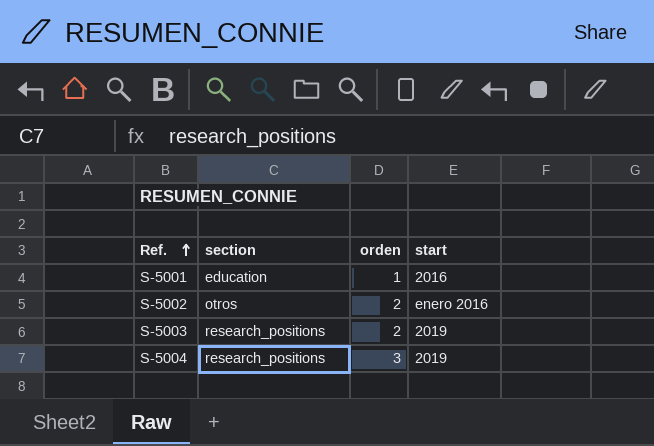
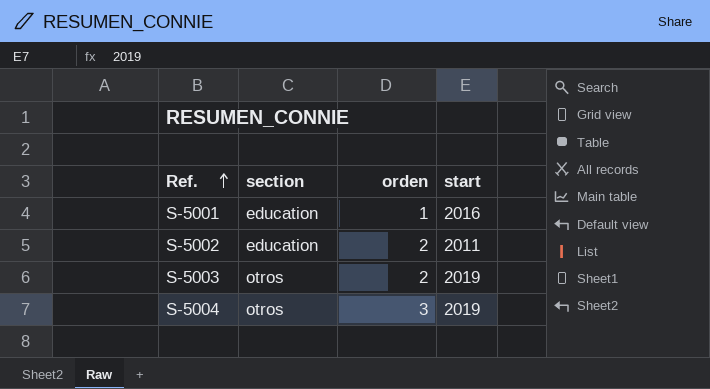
S-5002 | section: otros -> education
S-5002 | start: enero 2016 -> 2011
S-5003 | section: research_positions -> otros
S-5004 | section: research_positions -> otros

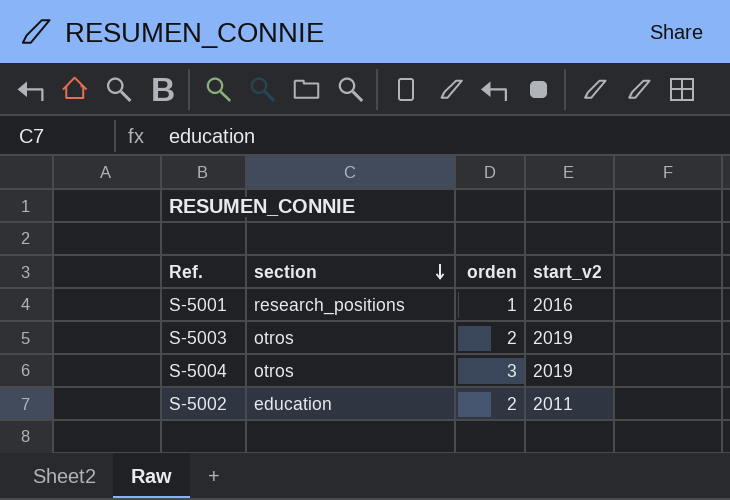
row order: Ref. ascending -> section descending
column name: start -> start_v2
S-5001 | section: education -> research_positions

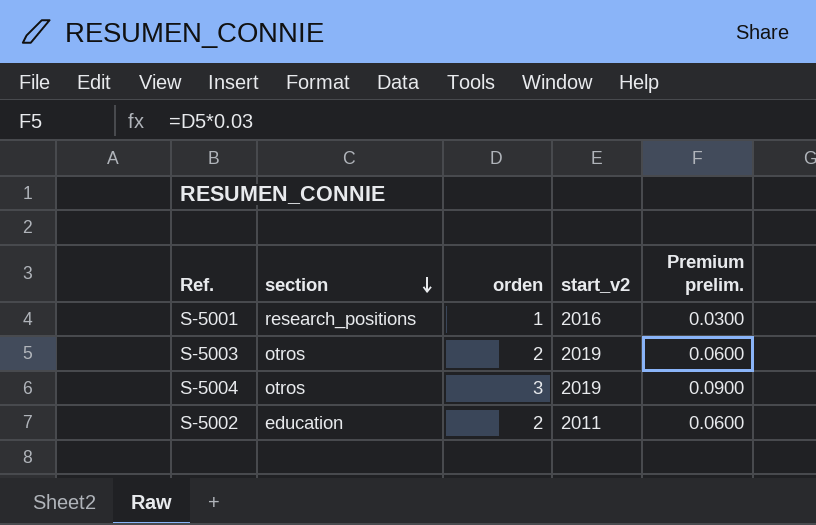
column Premium prelim. | formula: none -> [orden] * 0.03

